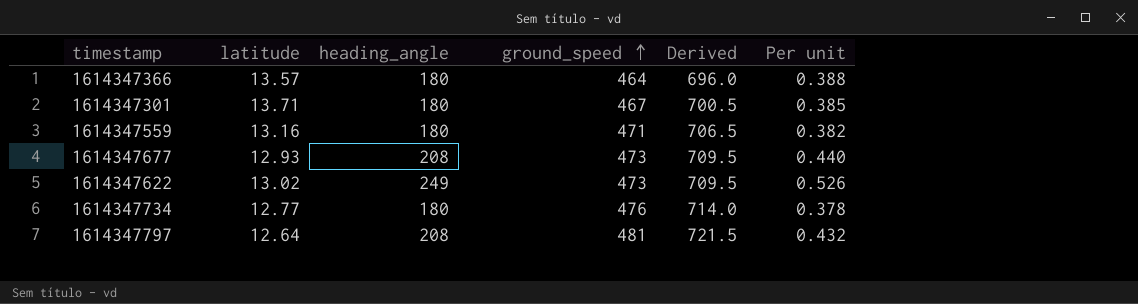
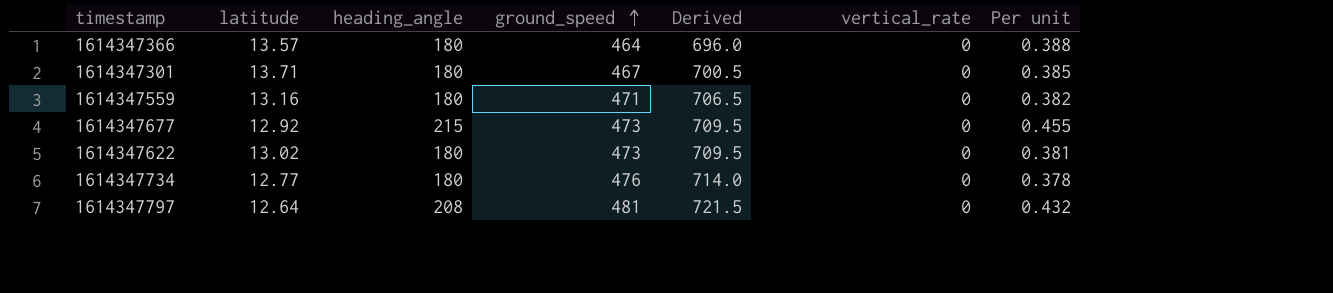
column vertical_rate | position: none -> 6
1614347677 | latitude: 12.93 -> 12.92
1614347677 | heading_angle: 208 -> 215
1614347677 | Per unit: 0.440 -> 0.455
1614347622 | heading_angle: 249 -> 180
1614347622 | Per unit: 0.526 -> 0.381

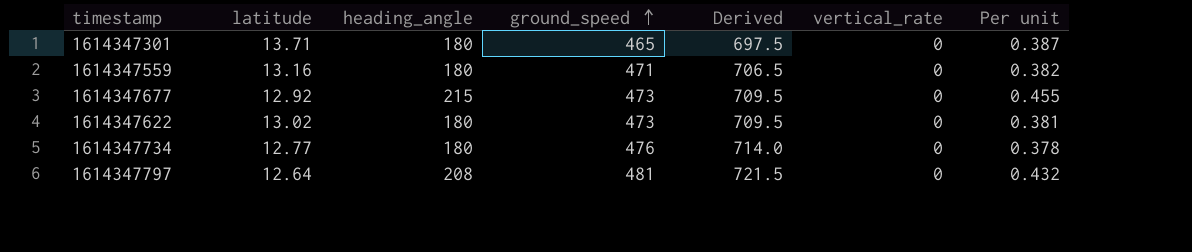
row 1614347366: 13.57 | 180 | 464 | 696.0 | 0 | 0.388 -> none
1614347301 | ground_speed: 467 -> 465
1614347301 | Derived: 700.5 -> 697.5
1614347301 | Per unit: 0.385 -> 0.387

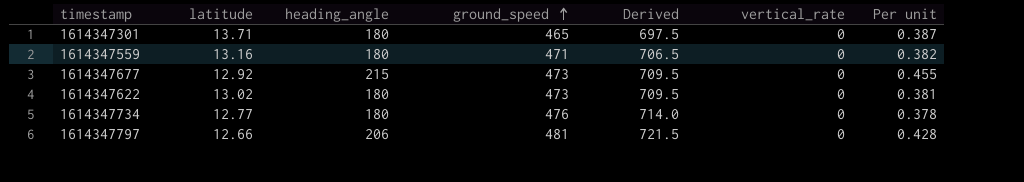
1614347797 | latitude: 12.64 -> 12.66
1614347797 | heading_angle: 208 -> 206
1614347797 | Per unit: 0.432 -> 0.428

